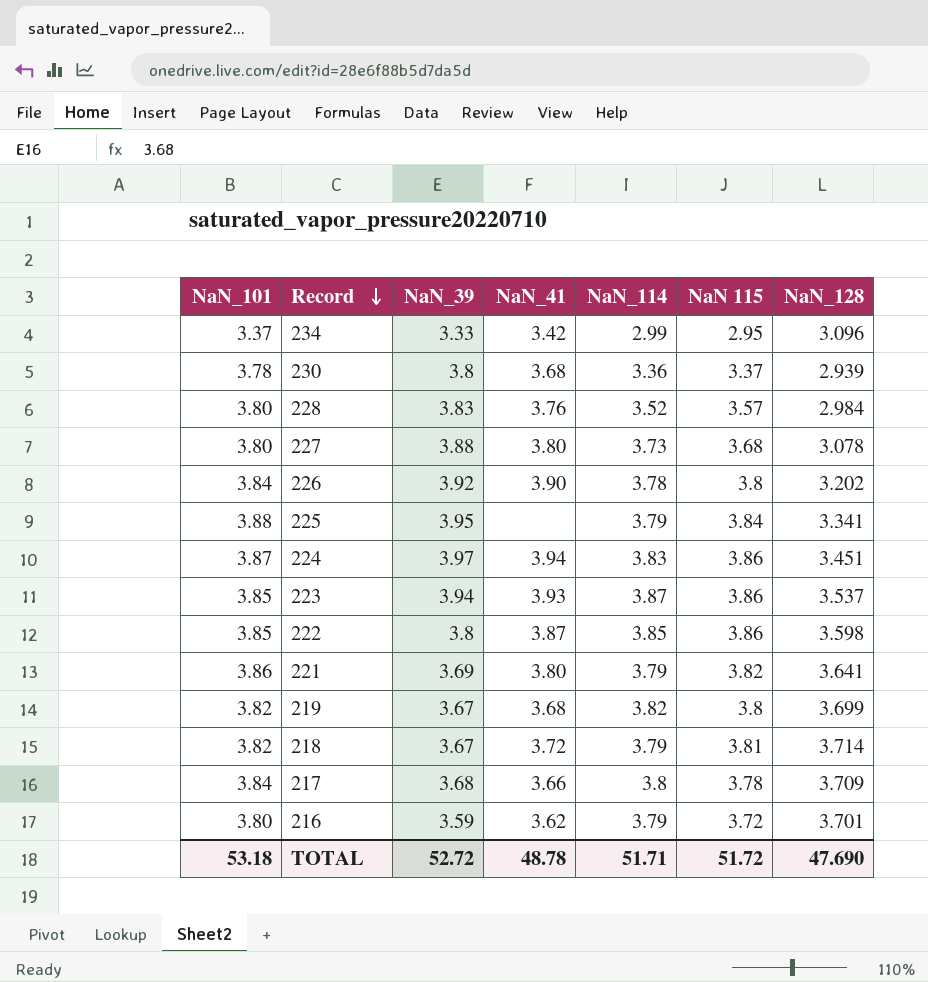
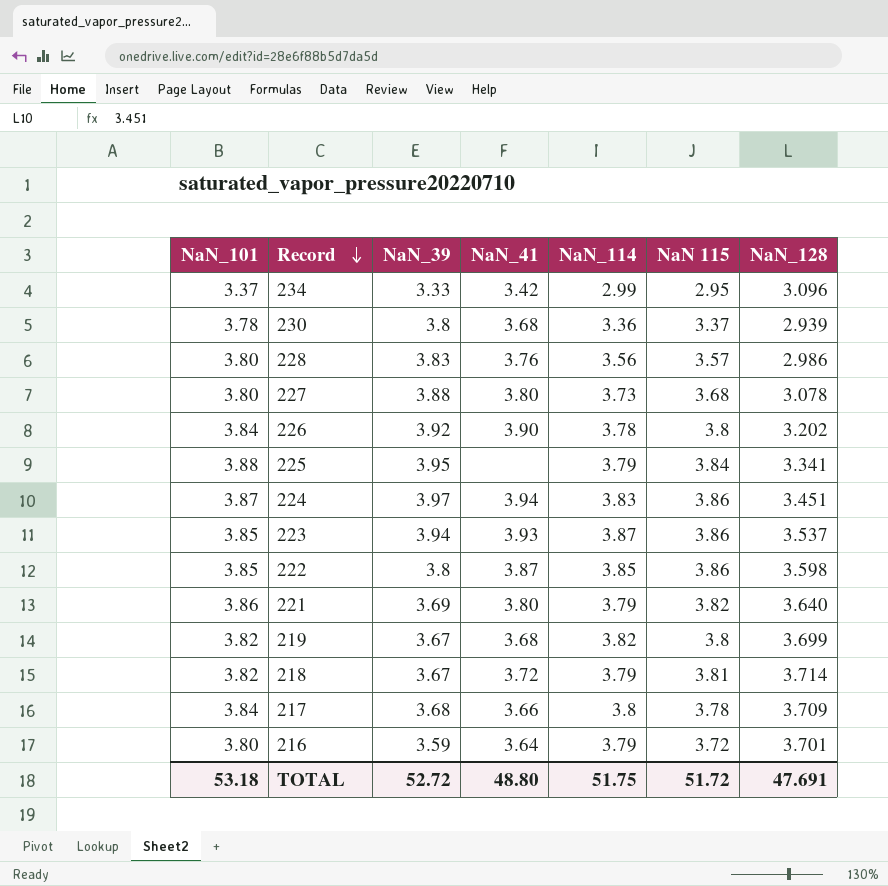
228 | NaN_114: 3.52 -> 3.56
228 | NaN_128: 2.984 -> 2.986
221 | NaN_128: 3.641 -> 3.640
216 | NaN_41: 3.62 -> 3.64
TOTAL | NaN_41: 48.78 -> 48.80
TOTAL | NaN_114: 51.71 -> 51.75
TOTAL | NaN_128: 47.690 -> 47.691

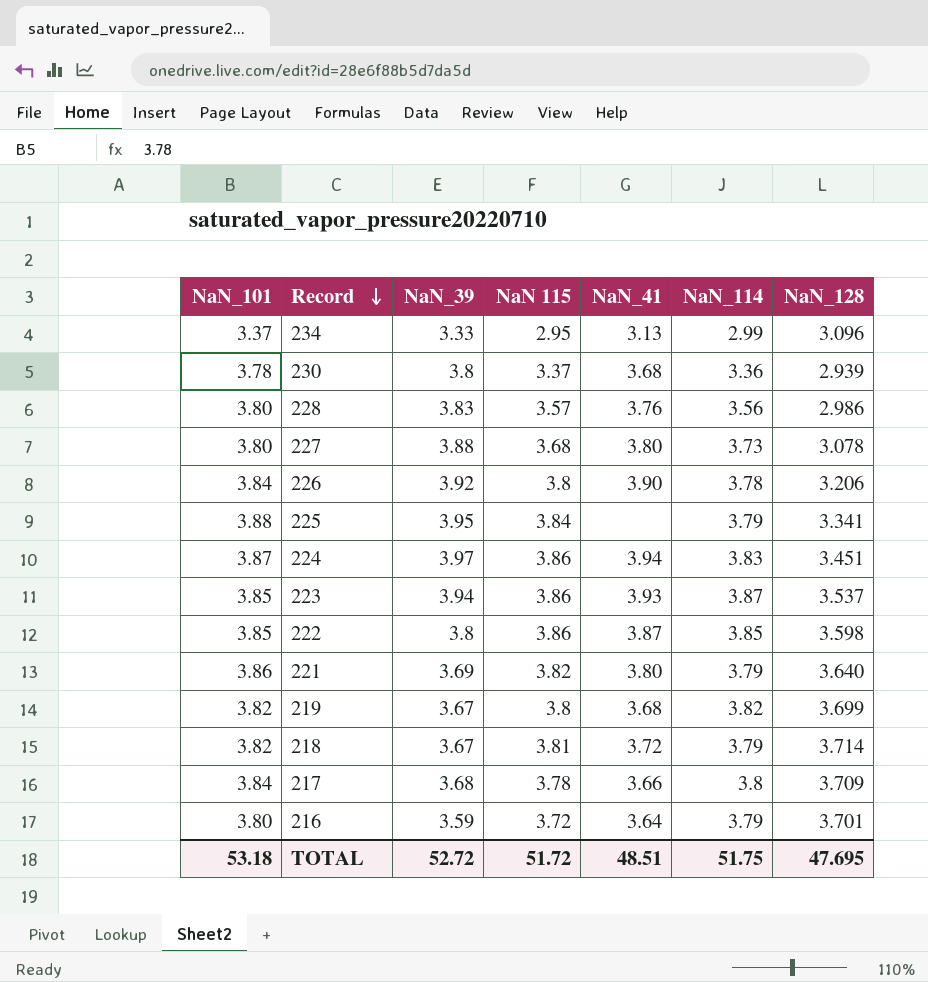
column NaN 115 | position: 6 -> 4
234 | NaN_41: 3.42 -> 3.13
226 | NaN_128: 3.202 -> 3.206
TOTAL | NaN_41: 48.80 -> 48.51
TOTAL | NaN_128: 47.691 -> 47.695

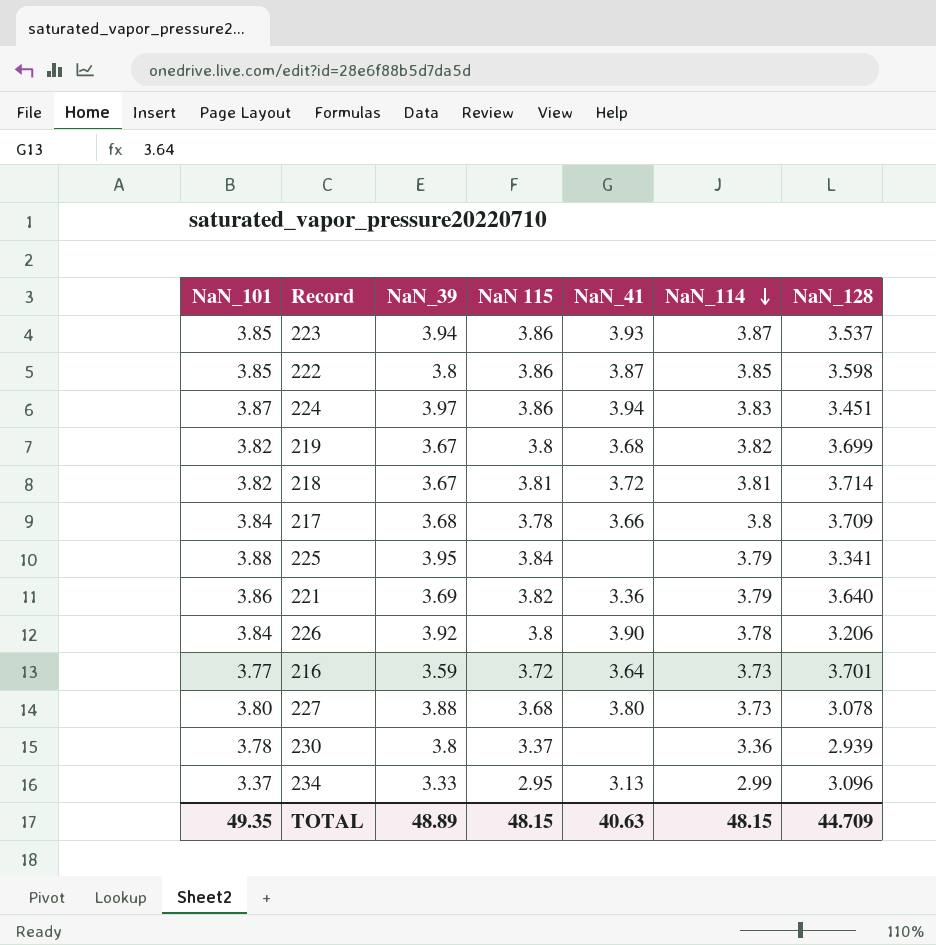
row order: Record descending -> NaN_114 descending
row 228: 3.80 | 3.83 | 3.57 | 3.76 | 3.56 | 2.986 -> none
218 | NaN_114: 3.79 -> 3.81
221 | NaN_41: 3.80 -> 3.36
216 | NaN_101: 3.80 -> 3.77
216 | NaN_114: 3.79 -> 3.73
230 | NaN_41: 3.68 -> none
TOTAL | NaN_101: 53.18 -> 49.35
TOTAL | NaN_39: 52.72 -> 48.89
TOTAL | NaN 115: 51.72 -> 48.15
TOTAL | NaN_41: 48.51 -> 40.63
TOTAL | NaN_114: 51.75 -> 48.15
TOTAL | NaN_128: 47.695 -> 44.709

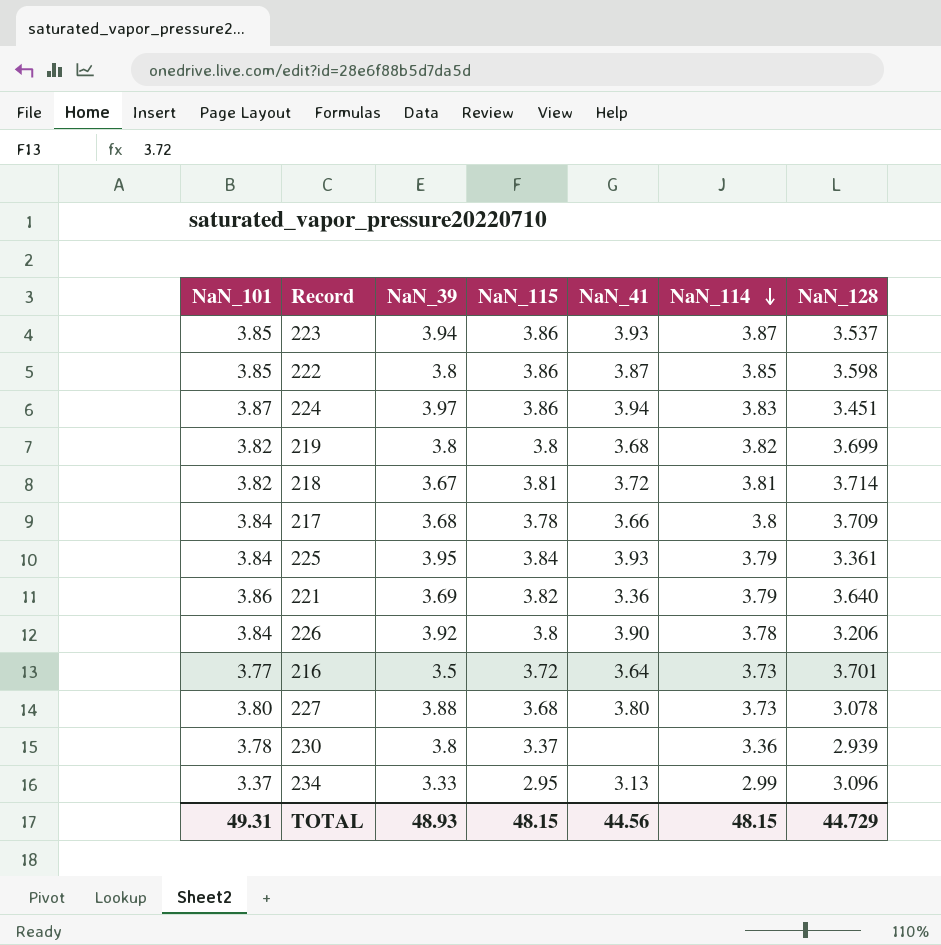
column name: NaN 115 -> NaN_115
219 | NaN_39: 3.67 -> 3.8
225 | NaN_101: 3.88 -> 3.84
225 | NaN_41: none -> 3.93
225 | NaN_128: 3.341 -> 3.361
216 | NaN_39: 3.59 -> 3.5
TOTAL | NaN_101: 49.35 -> 49.31
TOTAL | NaN_39: 48.89 -> 48.93
TOTAL | NaN_41: 40.63 -> 44.56
TOTAL | NaN_128: 44.709 -> 44.729

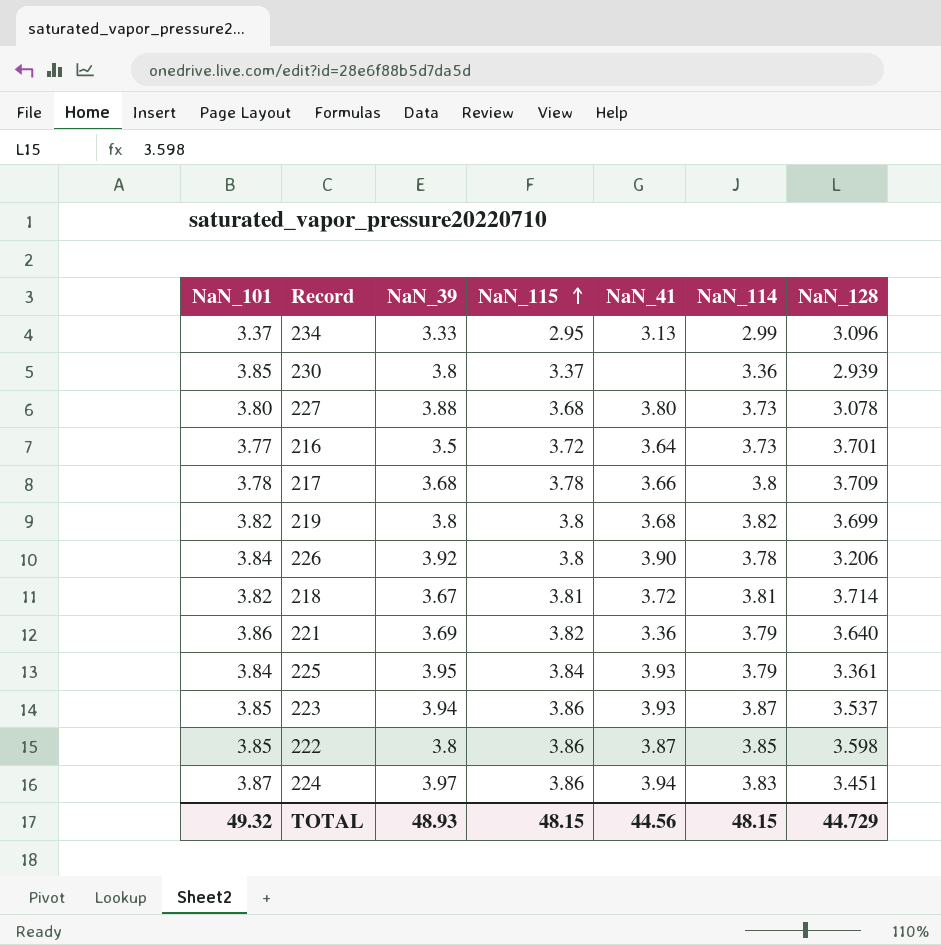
row order: NaN_114 descending -> NaN_115 ascending
230 | NaN_101: 3.78 -> 3.85
217 | NaN_101: 3.84 -> 3.78
TOTAL | NaN_101: 49.31 -> 49.32

